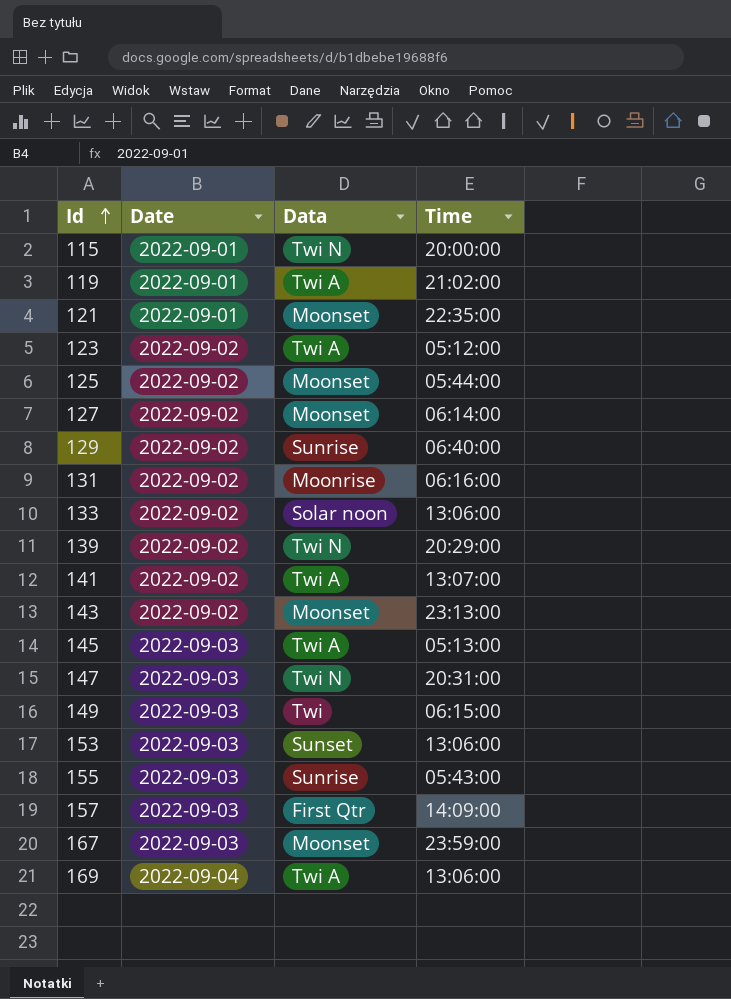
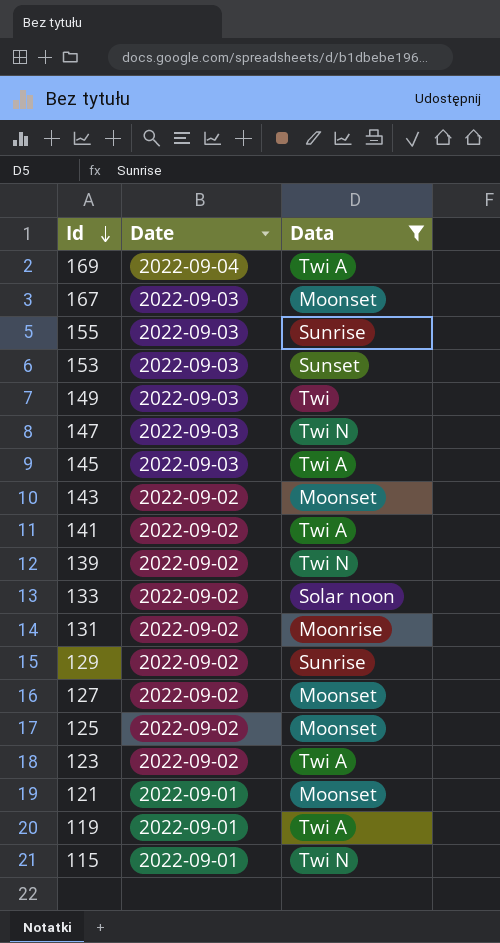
filter: none -> Data != First Qtr
row order: Id ascending -> Id descending
column Time | position: 4 -> none

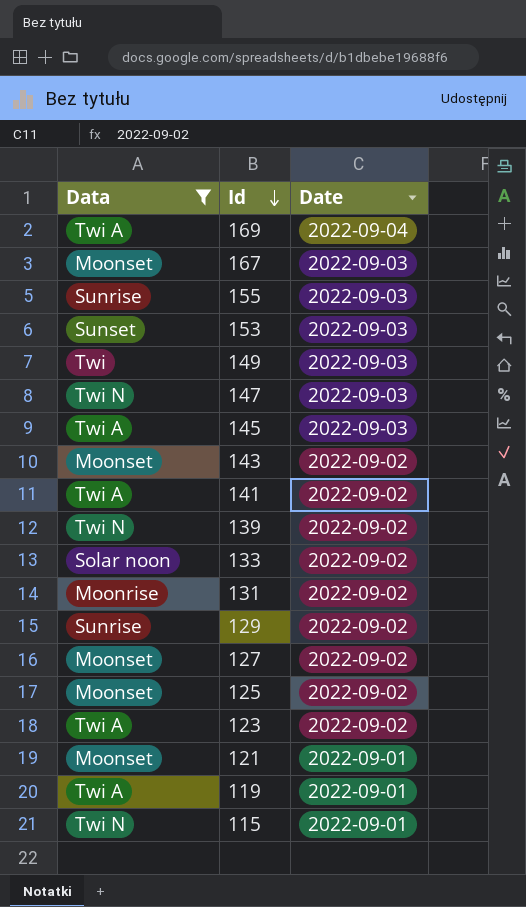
column Data | position: 3 -> 1

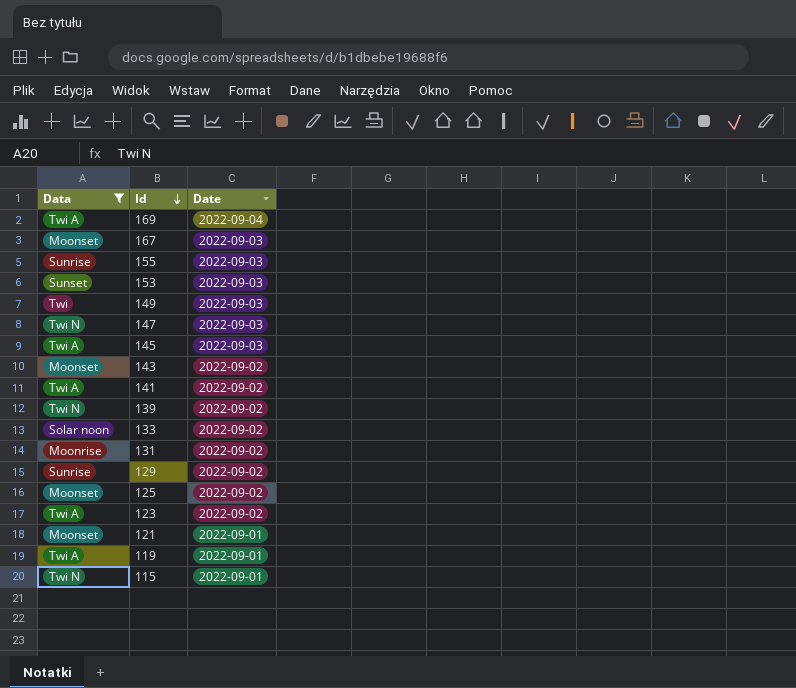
row 127: Moonset | 2022-09-02 -> none

